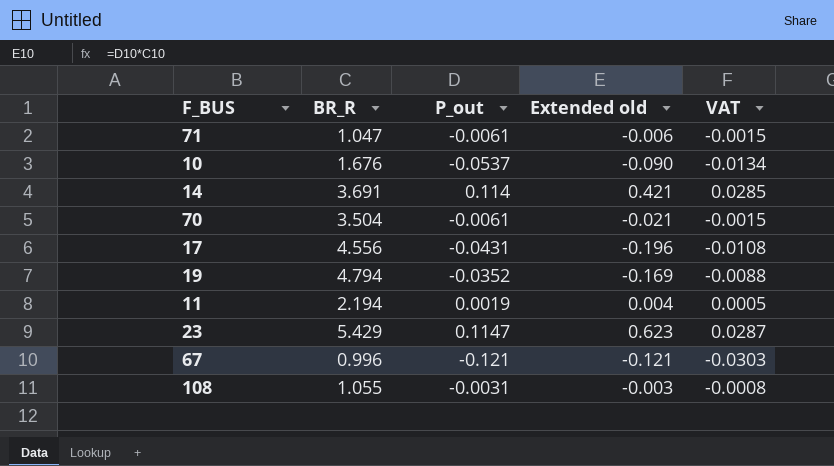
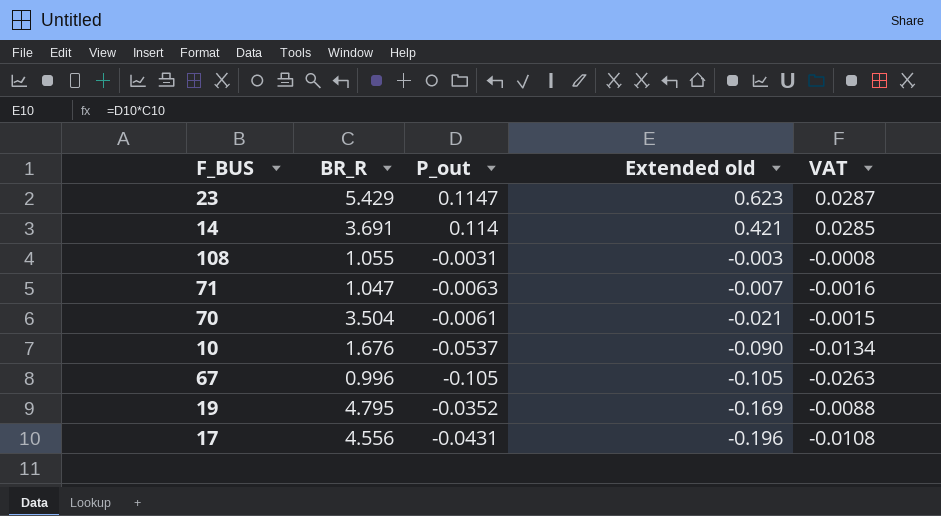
row order: none -> Extended old descending
row 11: 2.194 | 0.0019 | 0.004 | 0.0005 -> none
71 | P_out: -0.0061 -> -0.0063
71 | Extended old: -0.006 -> -0.007
71 | VAT: -0.0015 -> -0.0016
67 | P_out: -0.121 -> -0.105
67 | Extended old: -0.121 -> -0.105
67 | VAT: -0.0303 -> -0.0263
19 | BR_R: 4.794 -> 4.795

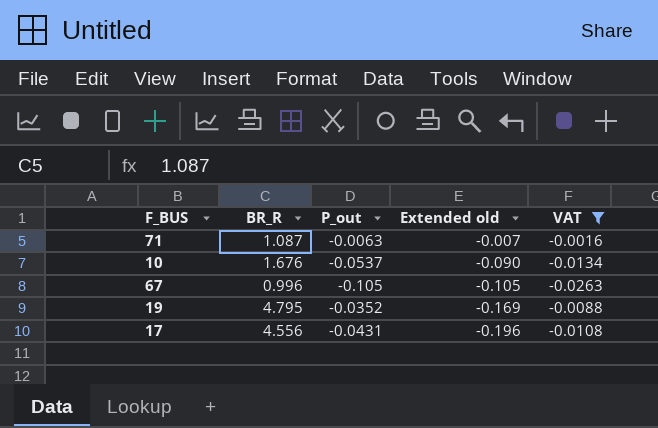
filter: none -> VAT <= -0.0016
71 | BR_R: 1.047 -> 1.087

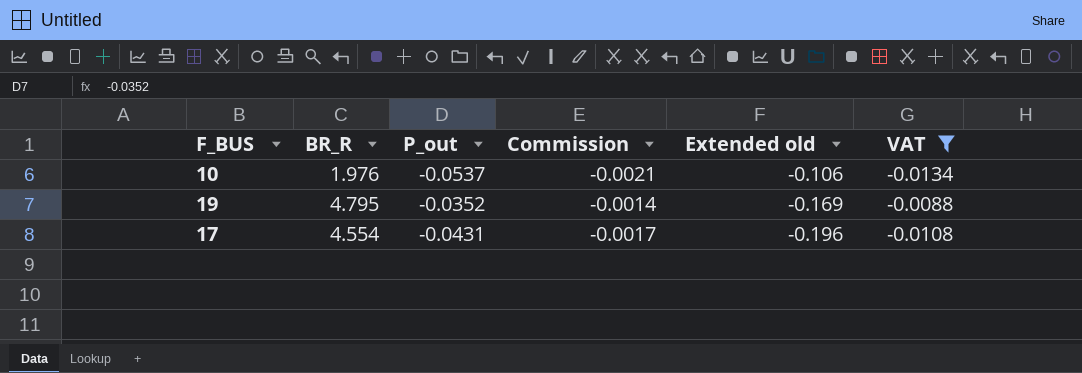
column Commission | formula: none -> [P_out] * 0.04
row 71: 1.087 | -0.0063 | -0.007 | -0.0016 -> none
row 67: 0.996 | -0.105 | -0.105 | -0.0263 -> none
10 | BR_R: 1.676 -> 1.976
10 | Extended old: -0.090 -> -0.106
17 | BR_R: 4.556 -> 4.554

